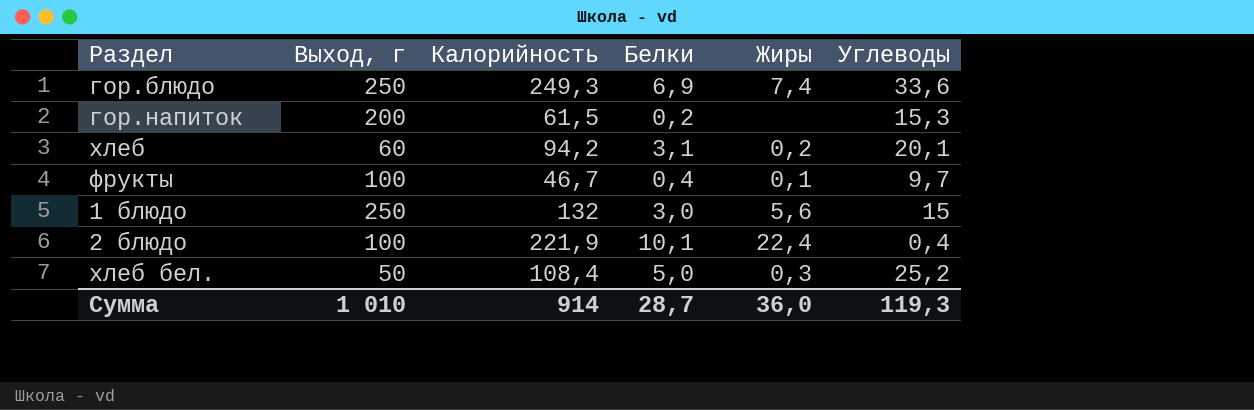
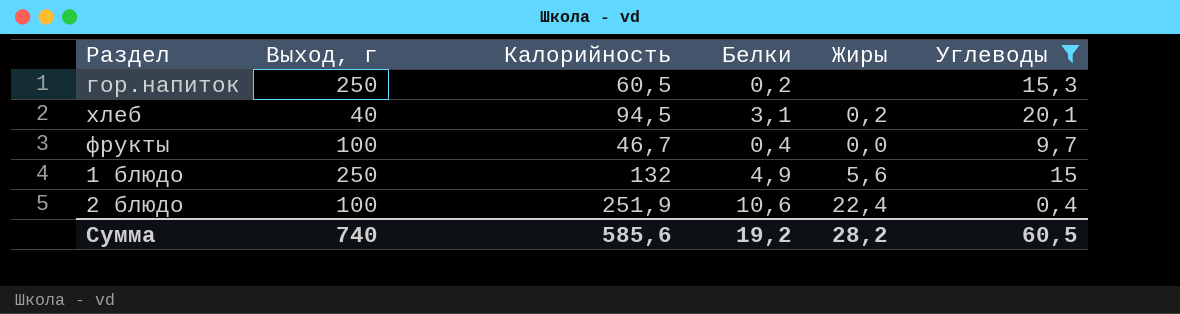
filter: none -> Углеводы <= 20,1
гор.напиток | Выход, г: 200 -> 250
гор.напиток | Калорийность: 61,5 -> 60,5
хлеб | Выход, г: 60 -> 40
хлеб | Калорийность: 94,2 -> 94,5
фрукты | Жиры: 0,1 -> 0,0
1 блюдо | Белки: 3,0 -> 4,9
2 блюдо | Калорийность: 221,9 -> 251,9
2 блюдо | Белки: 10,1 -> 10,6
Сумма | Выход, г: 1 010 -> 740
Сумма | Калорийность: 914 -> 585,6
Сумма | Белки: 28,7 -> 19,2
Сумма | Жиры: 36,0 -> 28,2
Сумма | Углеводы: 119,3 -> 60,5

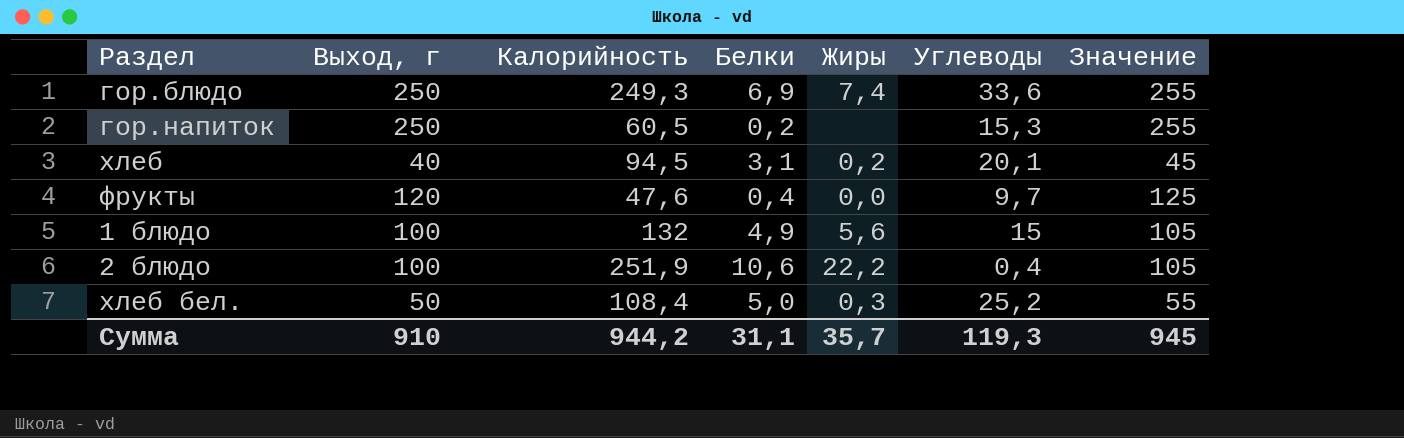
filter: Углеводы <= 20,1 -> none
column Значение | formula: none -> [Выход, г] + 5
фрукты | Выход, г: 100 -> 120
фрукты | Калорийность: 46,7 -> 47,6
1 блюдо | Выход, г: 250 -> 100
2 блюдо | Жиры: 22,4 -> 22,2
Сумма | Выход, г: 740 -> 910
Сумма | Калорийность: 585,6 -> 944,2
Сумма | Белки: 19,2 -> 31,1
Сумма | Жиры: 28,2 -> 35,7
Сумма | Углеводы: 60,5 -> 119,3

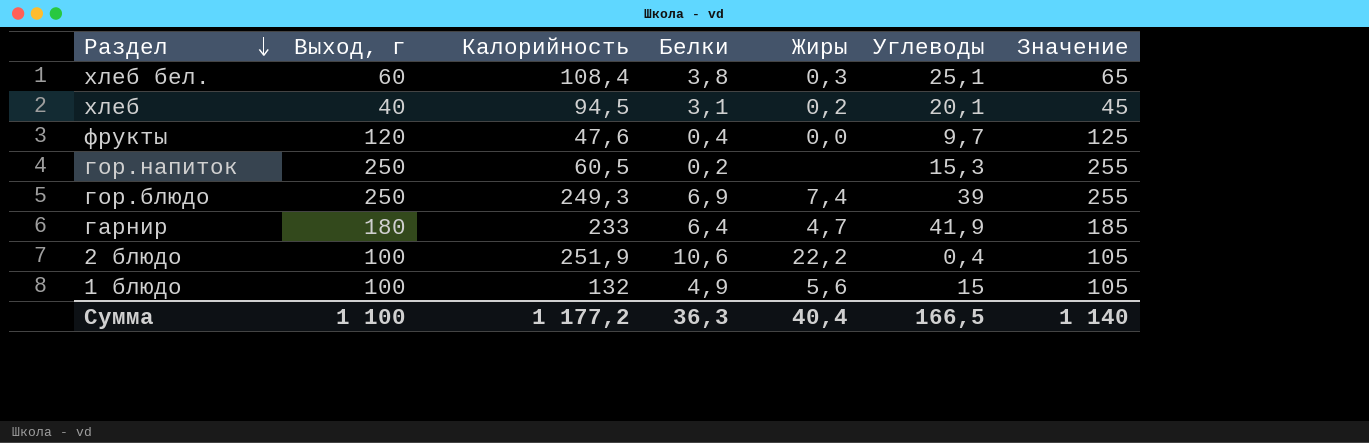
row order: none -> Раздел descending
хлеб бел. | Выход, г: 50 -> 60
хлеб бел. | Белки: 5,0 -> 3,8
хлеб бел. | Углеводы: 25,2 -> 25,1
хлеб бел. | Значение: 55 -> 65
гор.блюдо | Углеводы: 33,6 -> 39
row гарнир: none -> 180 | 233 | 6,4 | 4,7 | 41,9 | 185
Сумма | Выход, г: 910 -> 1 100
Сумма | Калорийность: 944,2 -> 1 177,2
Сумма | Белки: 31,1 -> 36,3
Сумма | Жиры: 35,7 -> 40,4
Сумма | Углеводы: 119,3 -> 166,5
Сумма | Значение: 945 -> 1 140

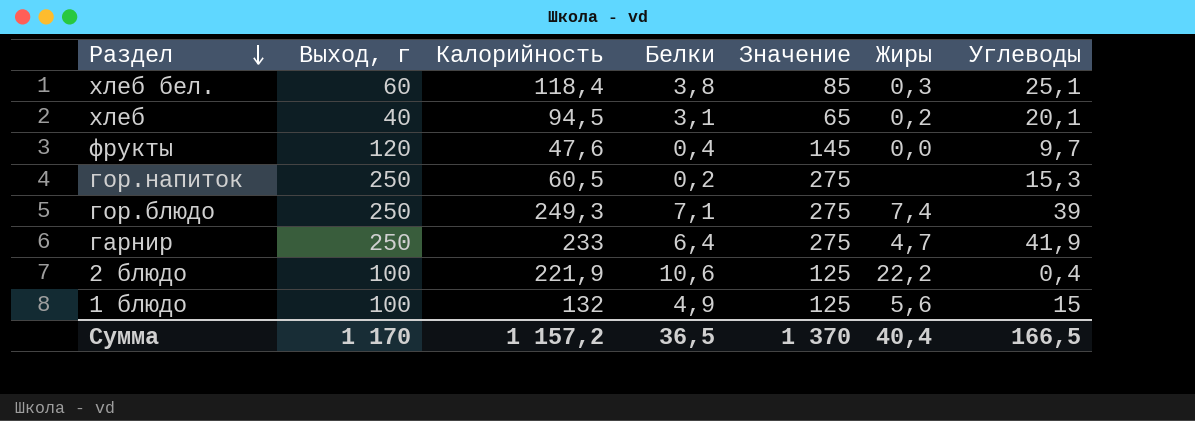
column Значение | formula: [Выход, г] + 5 -> [Выход, г] + 25
column Значение | position: 7 -> 5
хлеб бел. | Калорийность: 108,4 -> 118,4
гор.блюдо | Белки: 6,9 -> 7,1
гарнир | Выход, г: 180 -> 250
2 блюдо | Калорийность: 251,9 -> 221,9
Сумма | Выход, г: 1 100 -> 1 170
Сумма | Калорийность: 1 177,2 -> 1 157,2
Сумма | Белки: 36,3 -> 36,5
Сумма | Значение: 1 140 -> 1 370

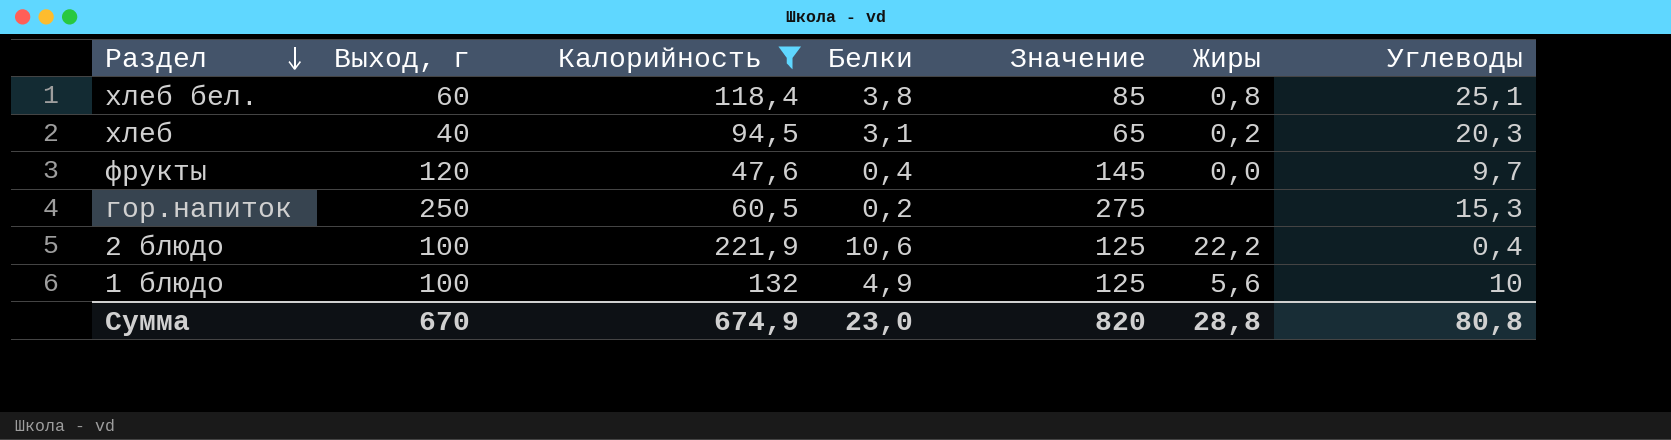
filter: none -> Калорийность <= 221,9
хлеб бел. | Жиры: 0,3 -> 0,8
хлеб | Углеводы: 20,1 -> 20,3
1 блюдо | Углеводы: 15 -> 10
Сумма | Выход, г: 1 170 -> 670
Сумма | Калорийность: 1 157,2 -> 674,9
Сумма | Белки: 36,5 -> 23,0
Сумма | Значение: 1 370 -> 820
Сумма | Жиры: 40,4 -> 28,8
Сумма | Углеводы: 166,5 -> 80,8

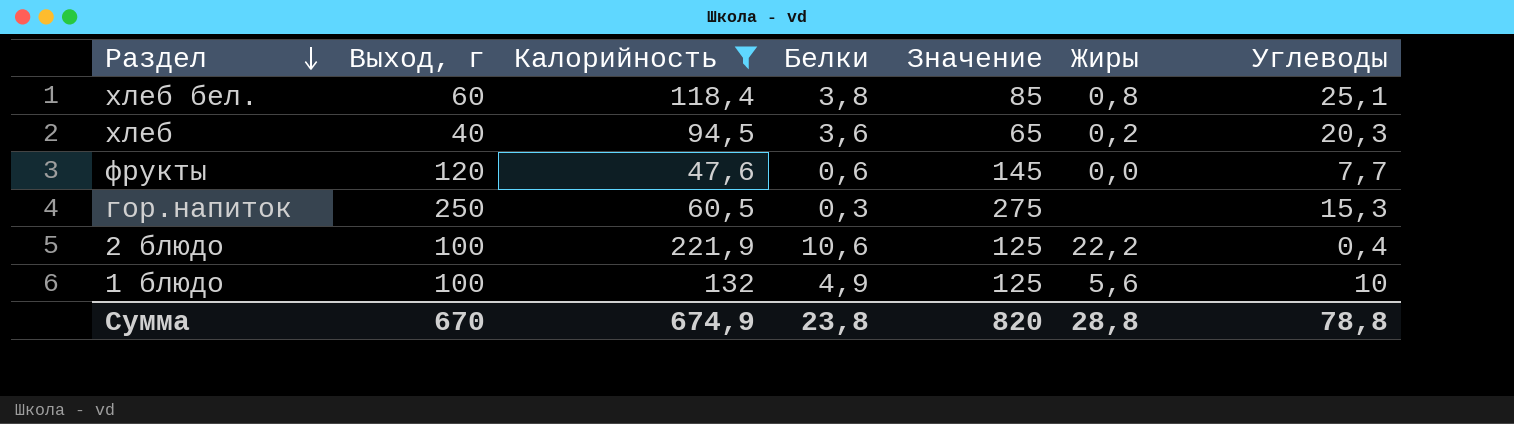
хлеб | Белки: 3,1 -> 3,6
фрукты | Белки: 0,4 -> 0,6
фрукты | Углеводы: 9,7 -> 7,7
гор.напиток | Белки: 0,2 -> 0,3
Сумма | Белки: 23,0 -> 23,8
Сумма | Углеводы: 80,8 -> 78,8

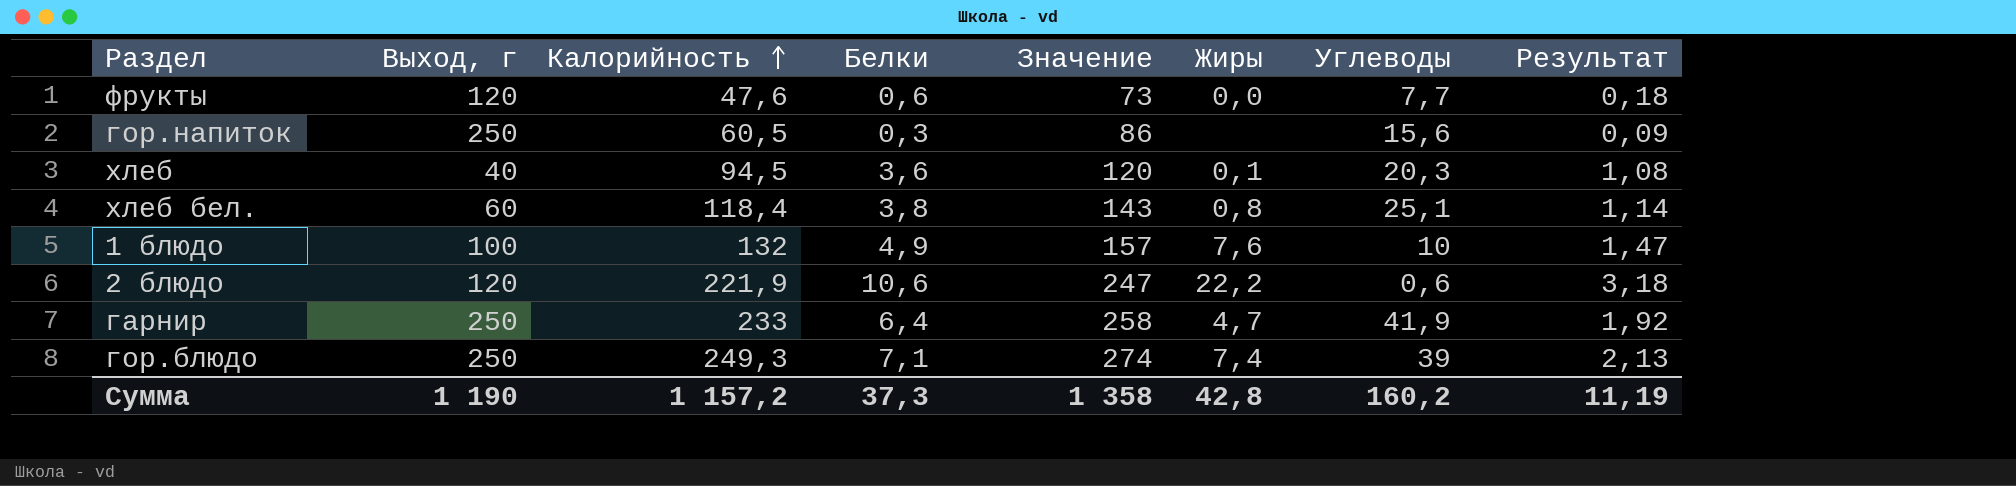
filter: Калорийность <= 221,9 -> none
row order: Раздел descending -> Калорийность ascending
column Значение | formula: [Выход, г] + 25 -> [Калорийность] + 25
column Результат | formula: none -> [Белки] * 0,3
гор.напиток | Углеводы: 15,3 -> 15,6
хлеб | Жиры: 0,2 -> 0,1
1 блюдо | Жиры: 5,6 -> 7,6
2 блюдо | Выход, г: 100 -> 120
2 блюдо | Углеводы: 0,4 -> 0,6
Сумма | Выход, г: 670 -> 1 190
Сумма | Калорийность: 674,9 -> 1 157,2
Сумма | Белки: 23,8 -> 37,3
Сумма | Значение: 820 -> 1 358
Сумма | Жиры: 28,8 -> 42,8
Сумма | Углеводы: 78,8 -> 160,2

